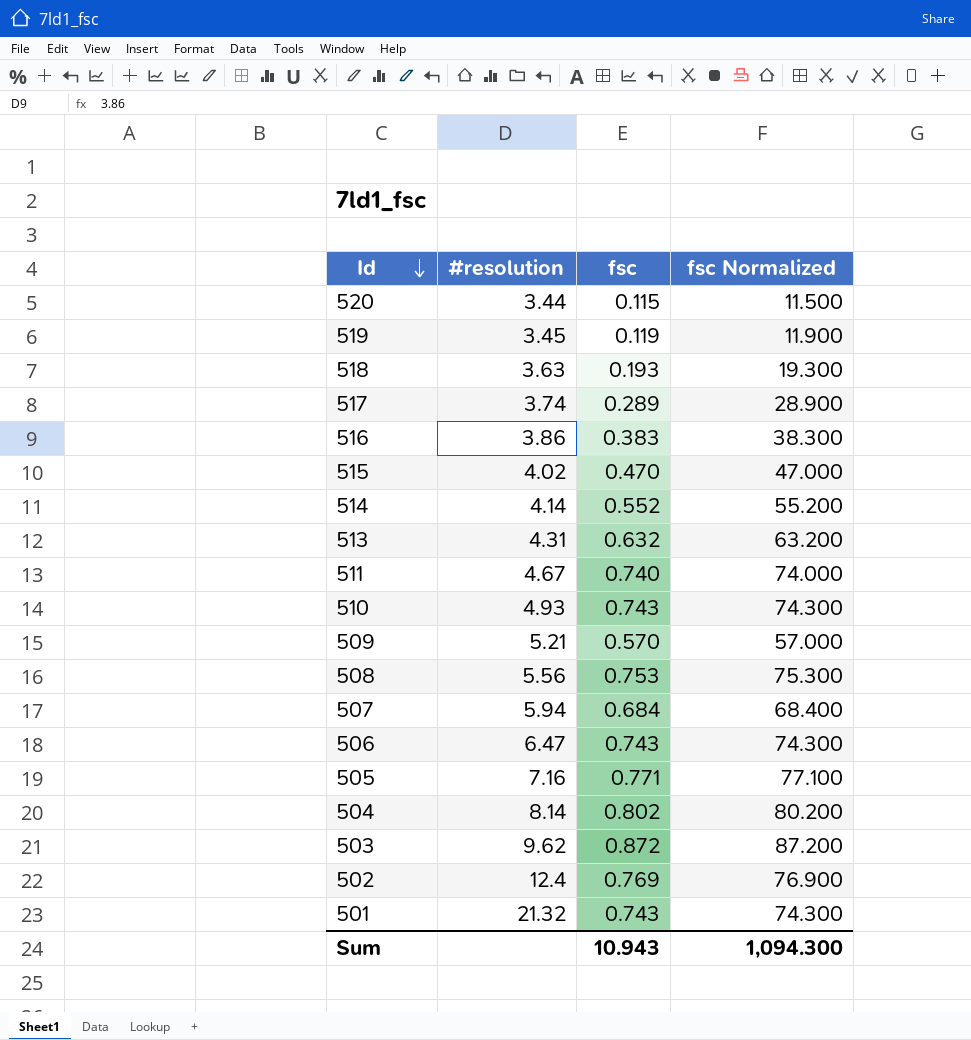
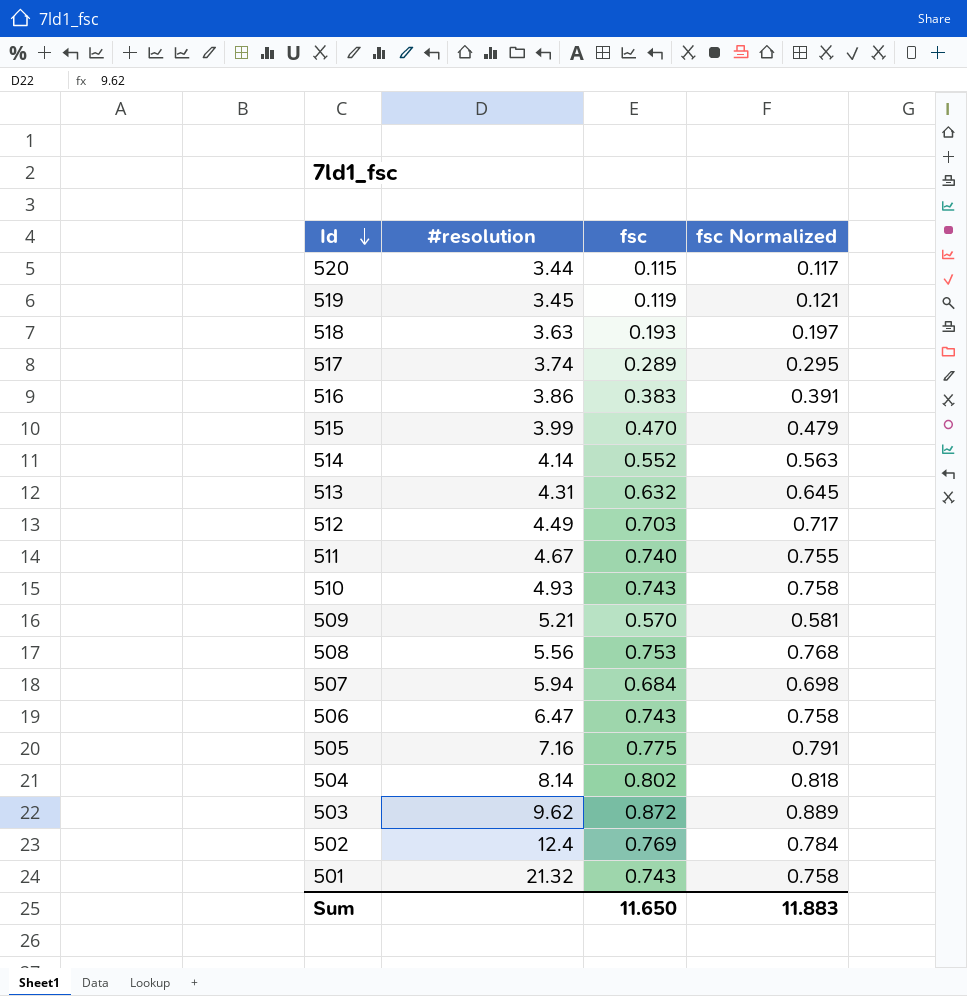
column fsc Normalized | formula: [fsc] * 100 -> [fsc] * 1.02
515 | #resolution: 4.02 -> 3.99
row 512: none -> 4.49 | 0.703 | 0.717
505 | fsc: 0.771 -> 0.775
Sum | fsc: 10.943 -> 11.650
Sum | fsc Normalized: 1,094.300 -> 11.883

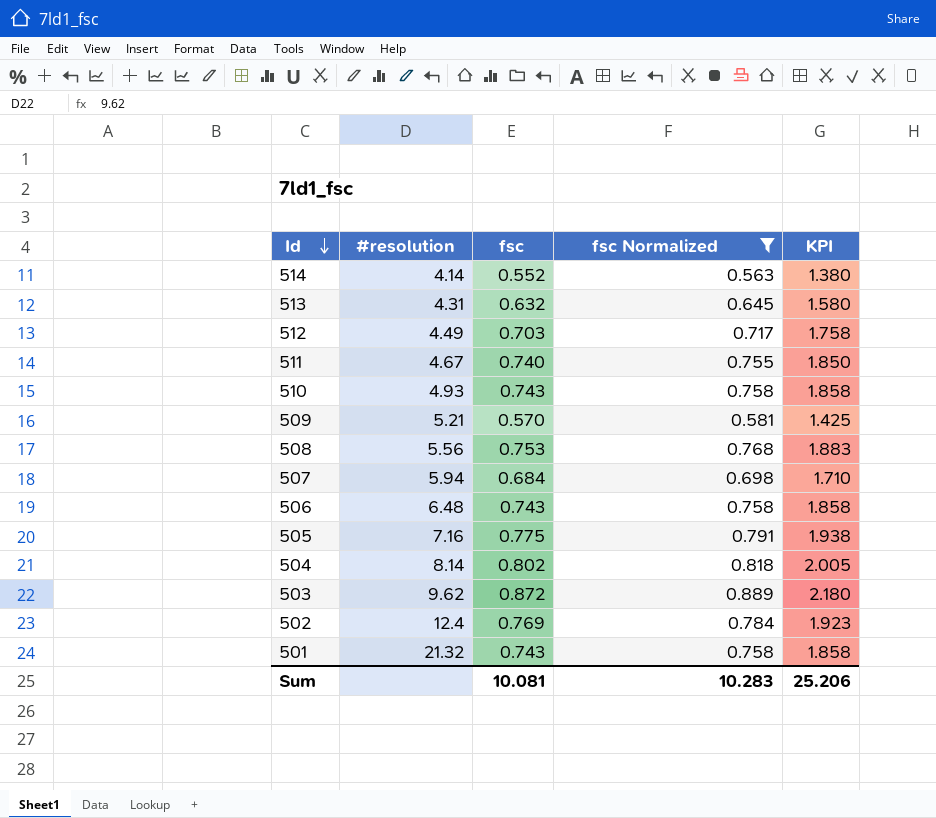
filter: none -> fsc Normalized >= 0.563
column KPI | formula: none -> [fsc] * 2.5
506 | #resolution: 6.47 -> 6.48
Sum | fsc: 11.650 -> 10.081
Sum | fsc Normalized: 11.883 -> 10.283

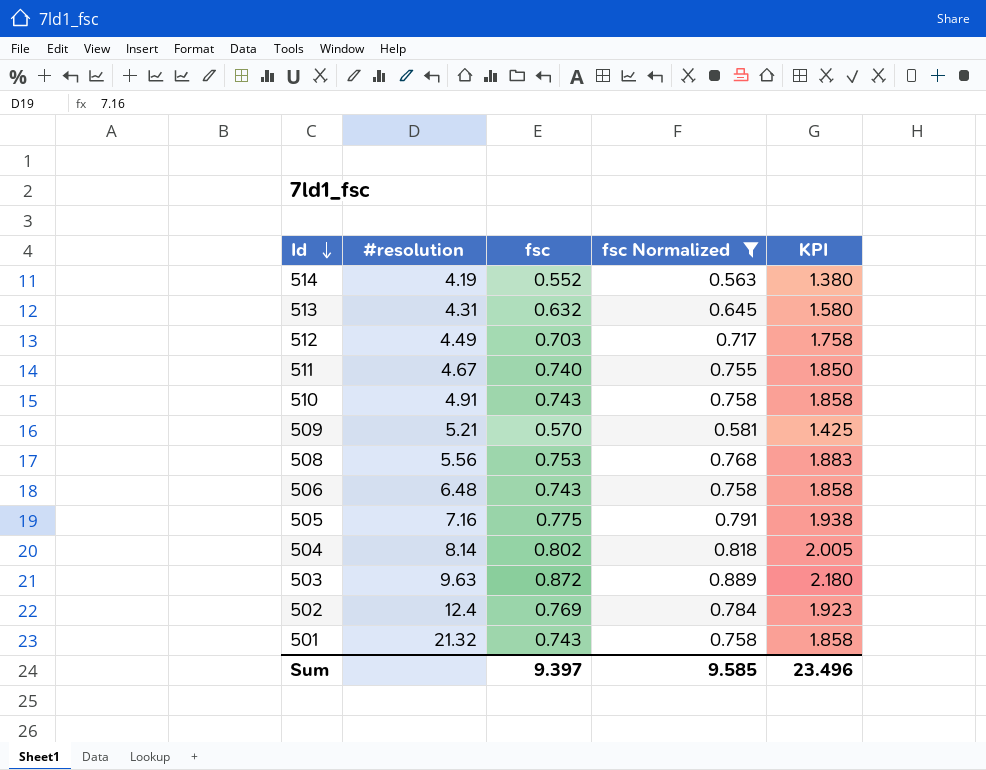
row 507: 5.94 | 0.684 | 0.698 | 1.710 -> none
514 | #resolution: 4.14 -> 4.19
510 | #resolution: 4.93 -> 4.91
503 | #resolution: 9.62 -> 9.63
Sum | fsc: 10.081 -> 9.397
Sum | fsc Normalized: 10.283 -> 9.585
Sum | KPI: 25.206 -> 23.496

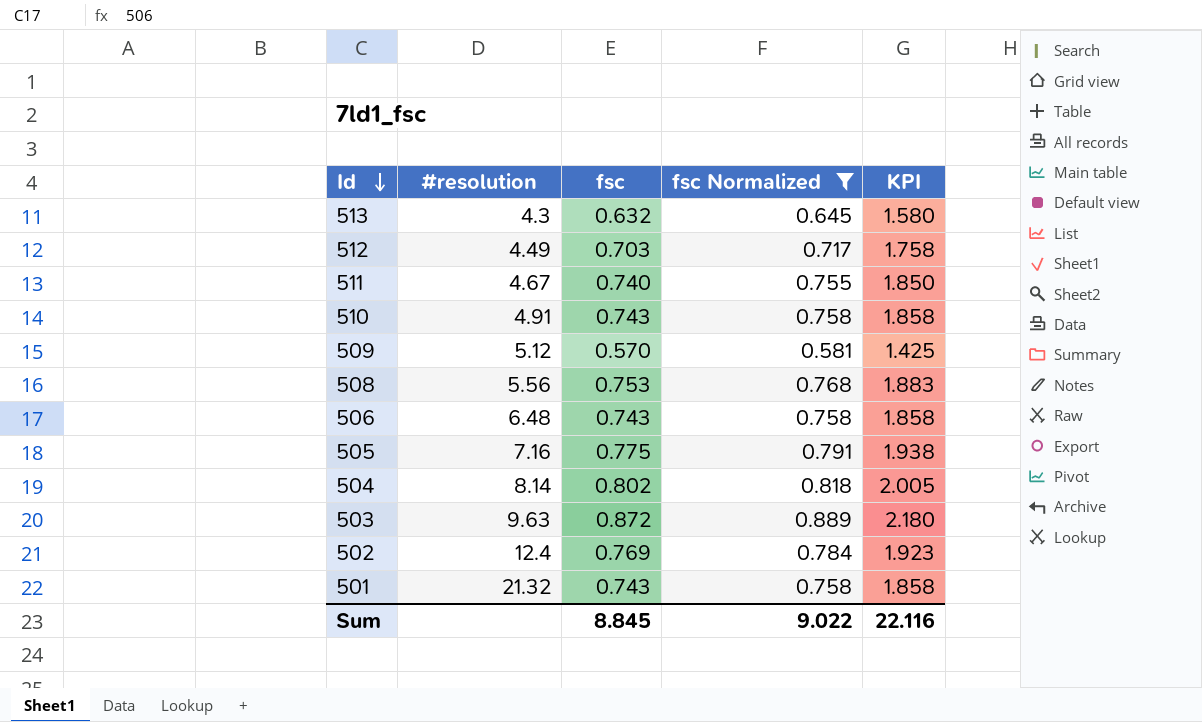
row 514: 4.19 | 0.552 | 0.563 | 1.380 -> none
513 | #resolution: 4.31 -> 4.3
509 | #resolution: 5.21 -> 5.12
Sum | fsc: 9.397 -> 8.845
Sum | fsc Normalized: 9.585 -> 9.022
Sum | KPI: 23.496 -> 22.116

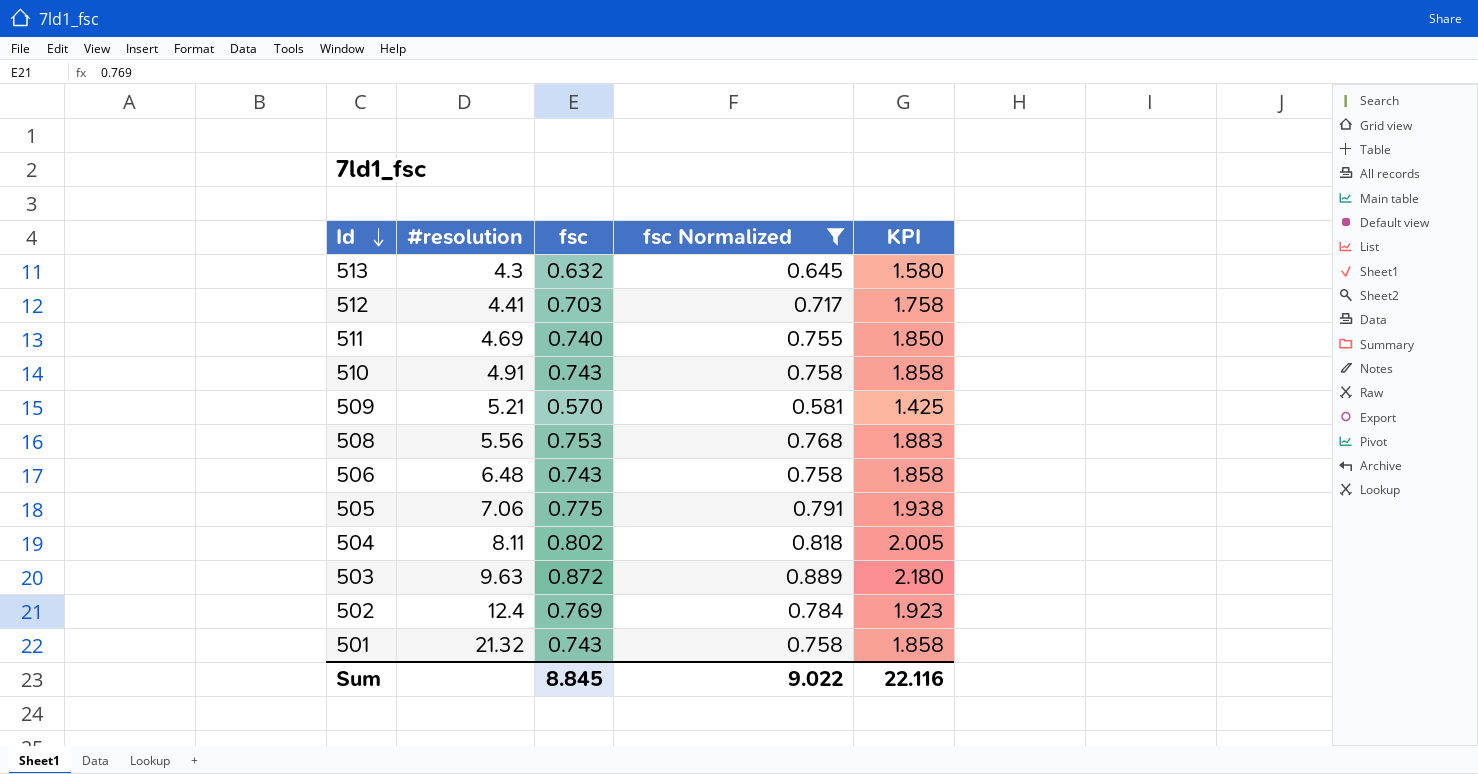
512 | #resolution: 4.49 -> 4.41
511 | #resolution: 4.67 -> 4.69
509 | #resolution: 5.12 -> 5.21
505 | #resolution: 7.16 -> 7.06
504 | #resolution: 8.14 -> 8.11

